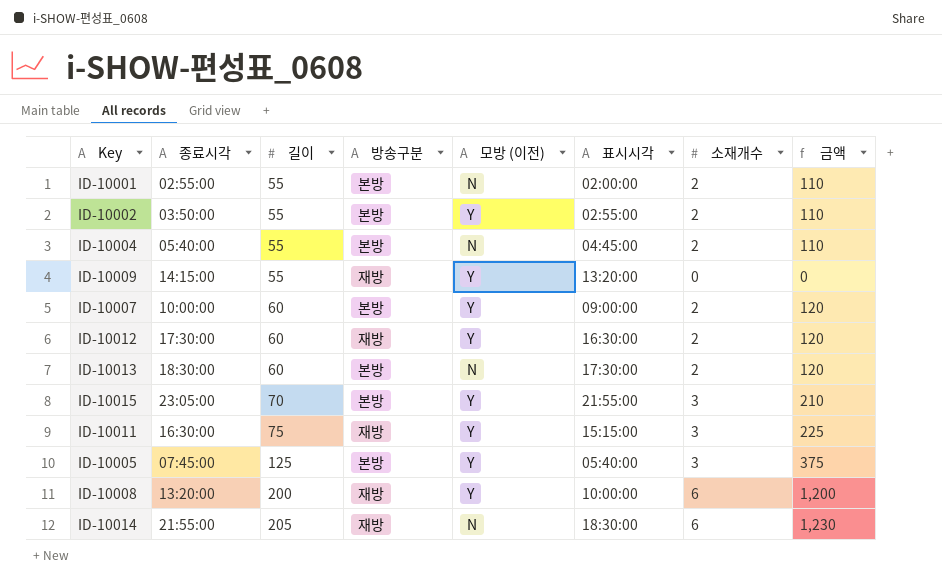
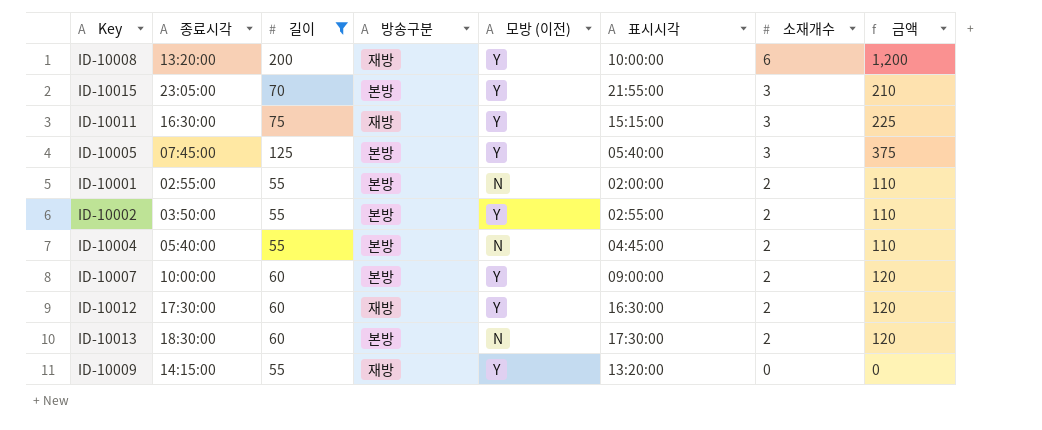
filter: none -> 길이 != 205
row order: 길이 ascending -> 소재개수 descending

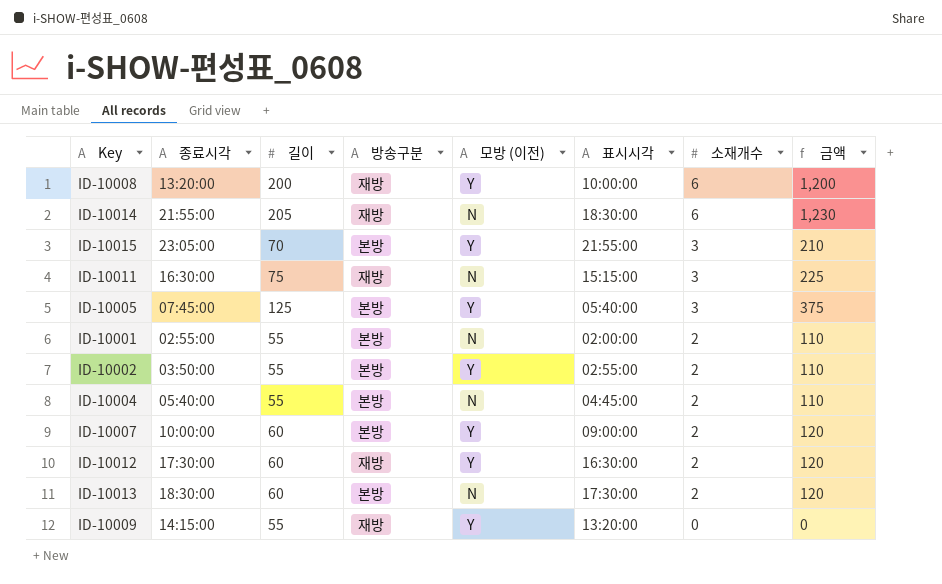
filter: 길이 != 205 -> none
ID-10011 | 모방 (이전): Y -> N

